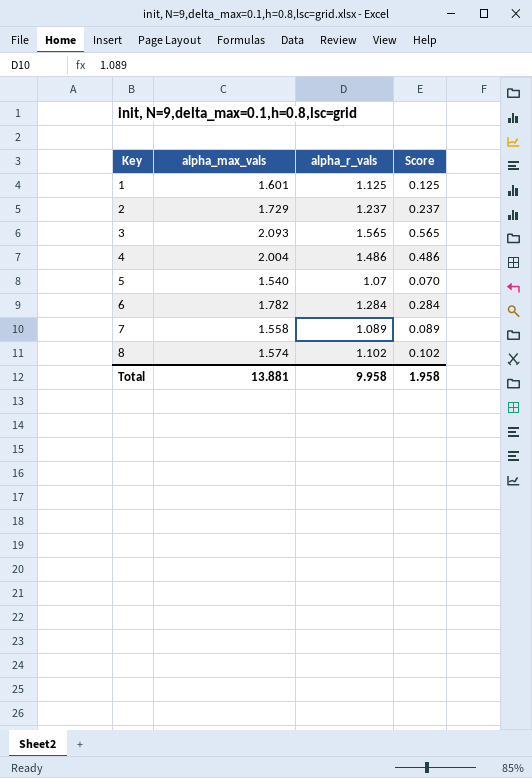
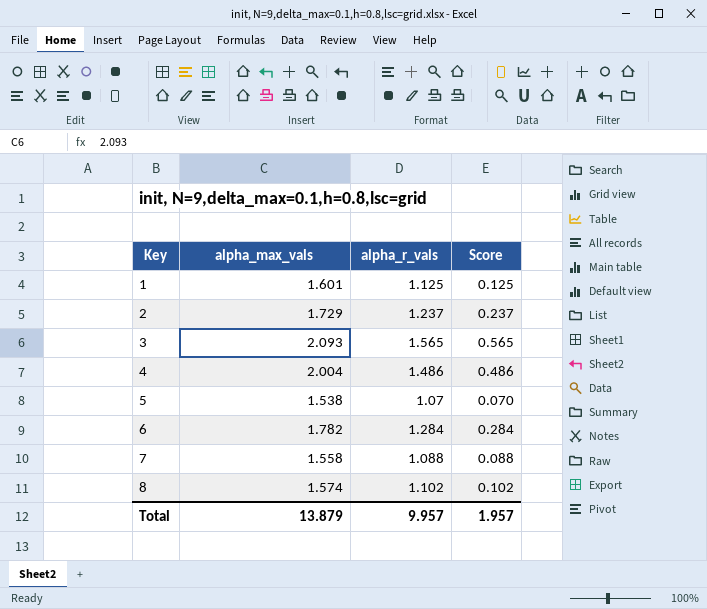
5 | alpha_max_vals: 1.540 -> 1.538
7 | alpha_r_vals: 1.089 -> 1.088
7 | Score: 0.089 -> 0.088
Total | alpha_max_vals: 13.881 -> 13.879
Total | alpha_r_vals: 9.958 -> 9.957
Total | Score: 1.958 -> 1.957

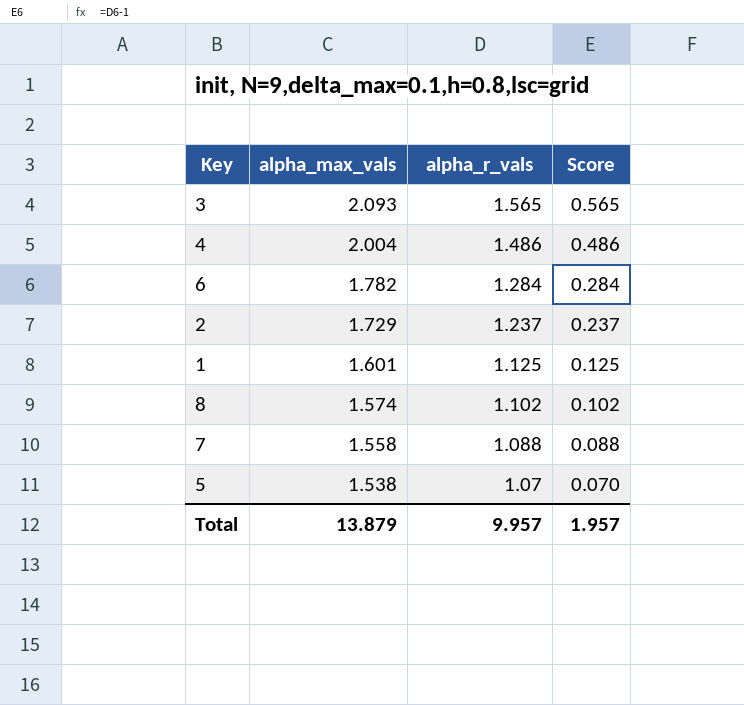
row order: Key ascending -> alpha_max_vals descending

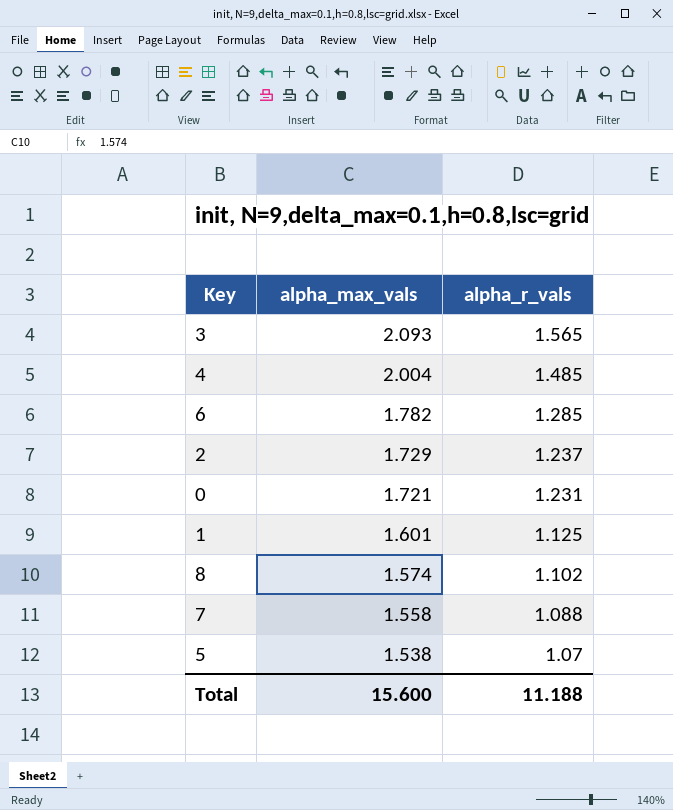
column Score | formula: [alpha_r_vals] - 1 -> none
4 | alpha_r_vals: 1.486 -> 1.485
6 | alpha_r_vals: 1.284 -> 1.285
row 0: none -> 1.721 | 1.231
Total | alpha_max_vals: 13.879 -> 15.600
Total | alpha_r_vals: 9.957 -> 11.188

